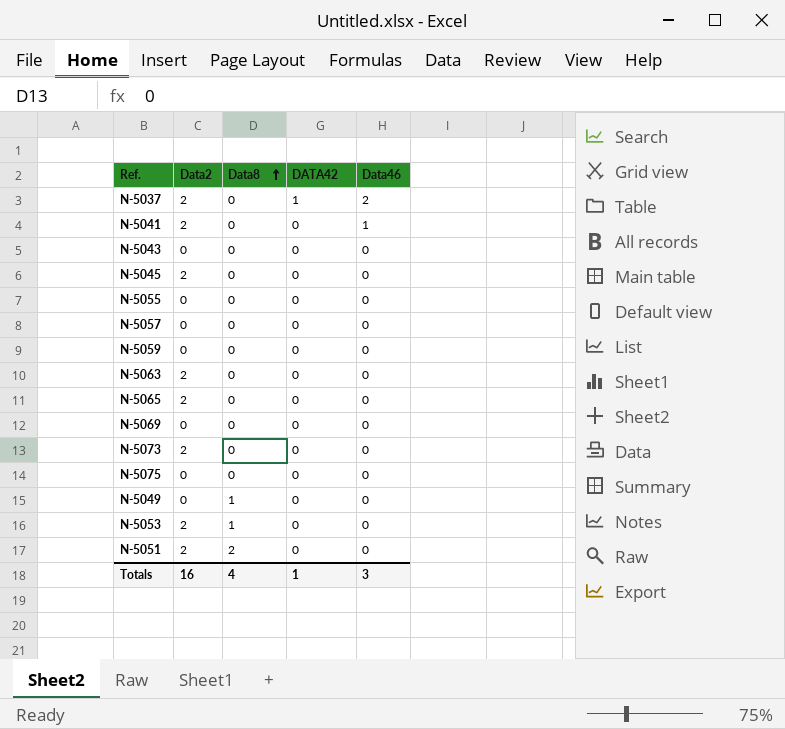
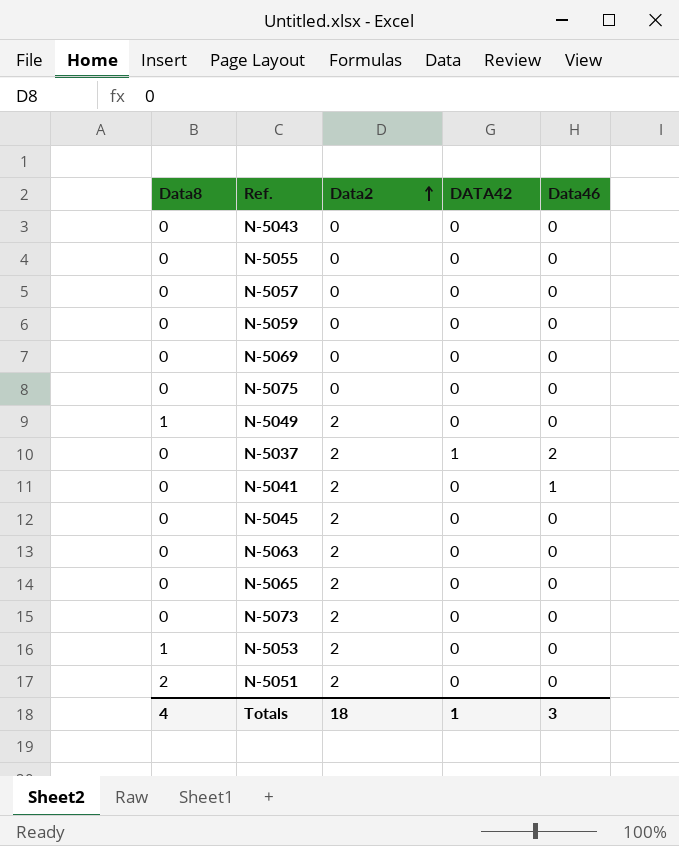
row order: Data8 ascending -> Data2 ascending
column Data8 | position: 3 -> 1
N-5049 | Data2: 0 -> 2
Totals | Data2: 16 -> 18

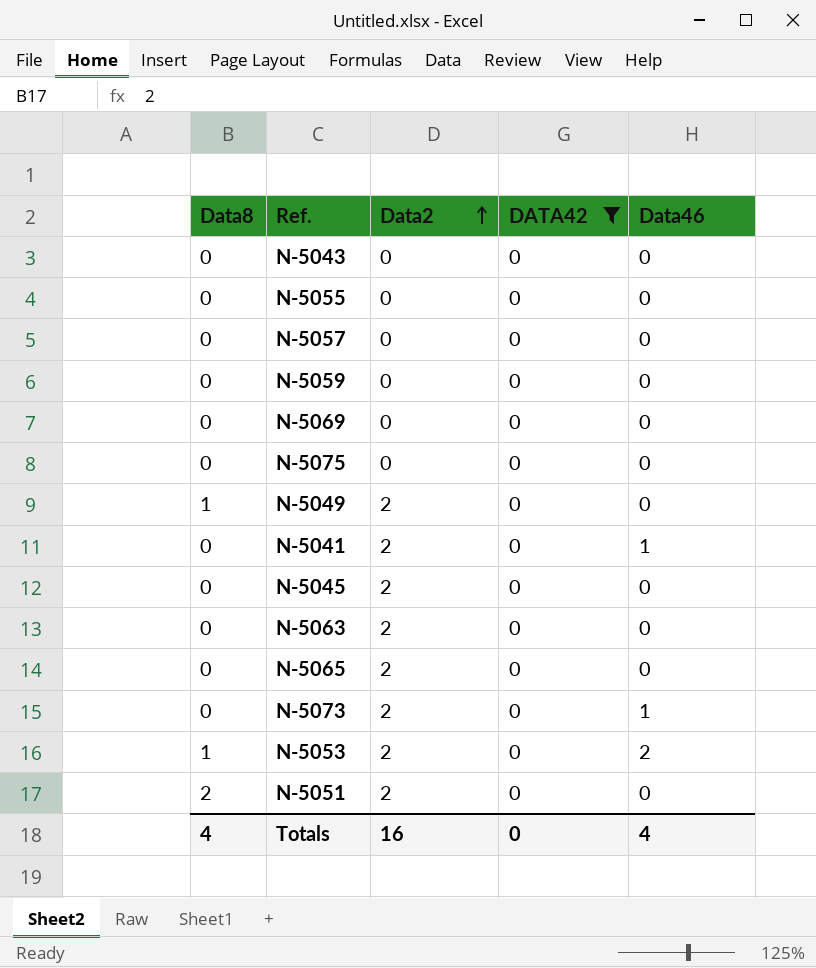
filter: none -> DATA42 = 0
N-5073 | Data46: 0 -> 1
N-5053 | Data46: 0 -> 2
Totals | Data2: 18 -> 16
Totals | DATA42: 1 -> 0
Totals | Data46: 3 -> 4

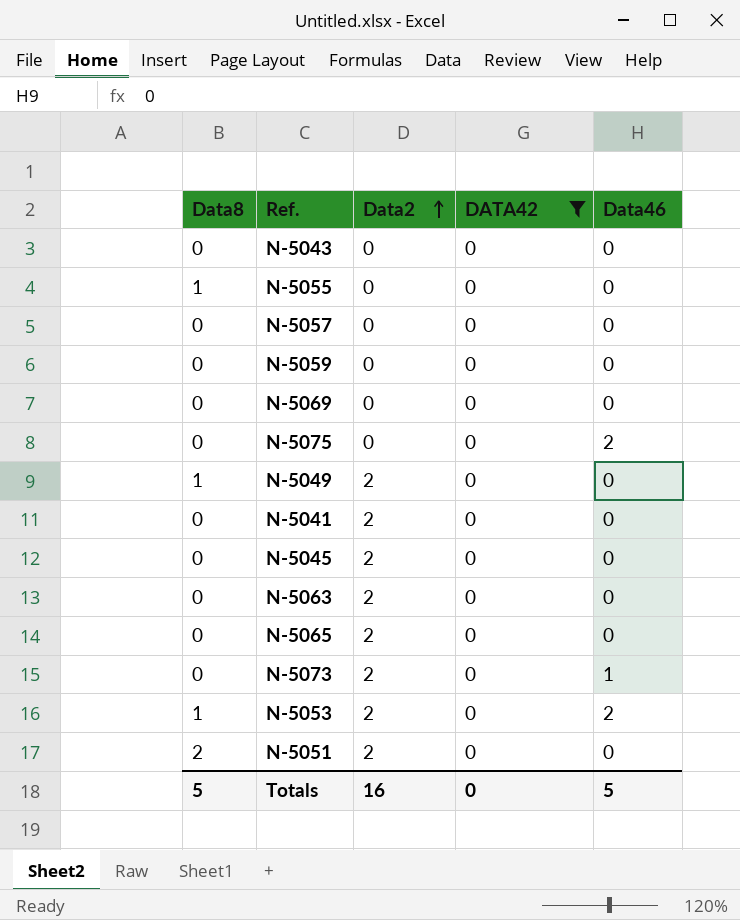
N-5055 | Data8: 0 -> 1
N-5075 | Data46: 0 -> 2
N-5041 | Data46: 1 -> 0
Totals | Data8: 4 -> 5
Totals | Data46: 4 -> 5

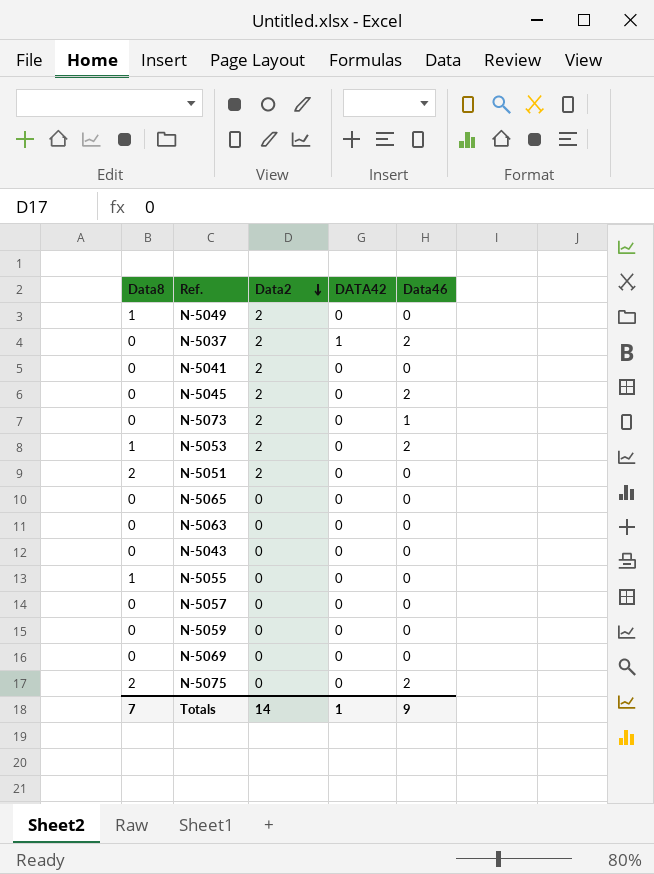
filter: DATA42 = 0 -> none
row order: Data2 ascending -> Data2 descending
N-5045 | Data46: 0 -> 2
N-5065 | Data2: 2 -> 0
N-5063 | Data2: 2 -> 0
N-5075 | Data8: 0 -> 2
Totals | Data8: 5 -> 7
Totals | Data2: 16 -> 14
Totals | DATA42: 0 -> 1
Totals | Data46: 5 -> 9

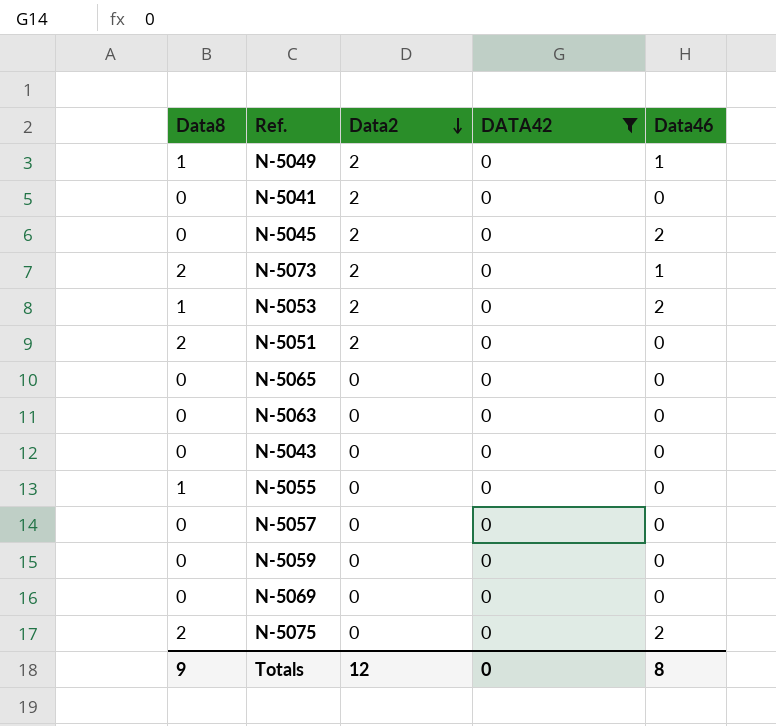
filter: none -> DATA42 = 0
N-5049 | Data46: 0 -> 1
N-5073 | Data8: 0 -> 2
Totals | Data8: 7 -> 9
Totals | Data2: 14 -> 12
Totals | DATA42: 1 -> 0
Totals | Data46: 9 -> 8

